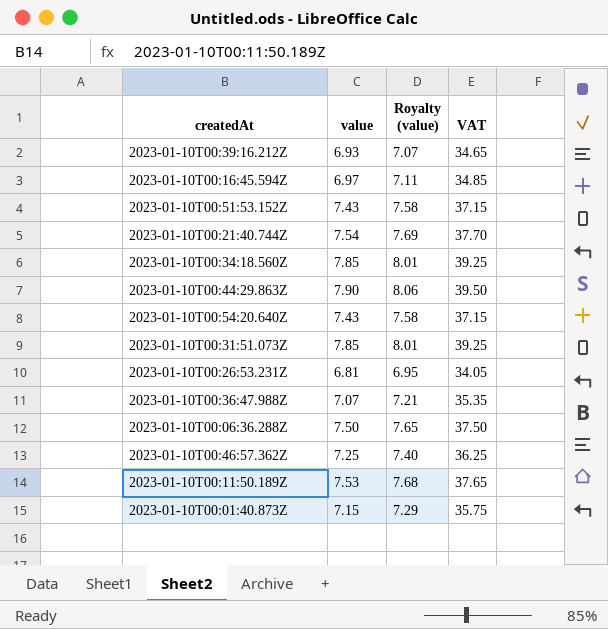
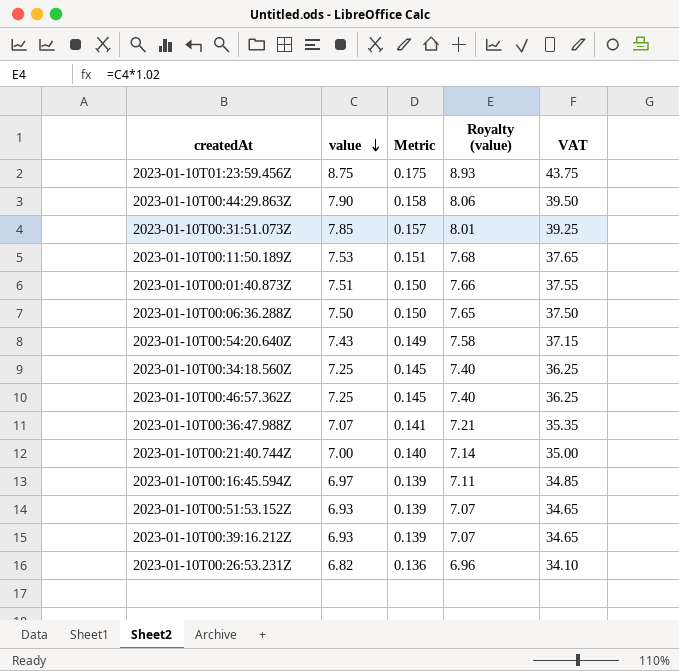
row order: none -> value descending
column Metric | formula: none -> [value] * 0.02
row 2023-01-10T01:23:59.456Z: none -> 8.75 | 0.175 | 8.93 | 43.75
2023-01-10T00:01:40.873Z | value: 7.15 -> 7.51
2023-01-10T00:01:40.873Z | Royalty (value): 7.29 -> 7.66
2023-01-10T00:01:40.873Z | VAT: 35.75 -> 37.55
2023-01-10T00:34:18.560Z | value: 7.85 -> 7.25
2023-01-10T00:34:18.560Z | Royalty (value): 8.01 -> 7.40
2023-01-10T00:34:18.560Z | VAT: 39.25 -> 36.25
2023-01-10T00:21:40.744Z | value: 7.54 -> 7.00
2023-01-10T00:21:40.744Z | Royalty (value): 7.69 -> 7.14
2023-01-10T00:21:40.744Z | VAT: 37.70 -> 35.00
2023-01-10T00:51:53.152Z | value: 7.43 -> 6.93
2023-01-10T00:51:53.152Z | Royalty (value): 7.58 -> 7.07
2023-01-10T00:51:53.152Z | VAT: 37.15 -> 34.65
2023-01-10T00:26:53.231Z | value: 6.81 -> 6.82
2023-01-10T00:26:53.231Z | Royalty (value): 6.95 -> 6.96
2023-01-10T00:26:53.231Z | VAT: 34.05 -> 34.10

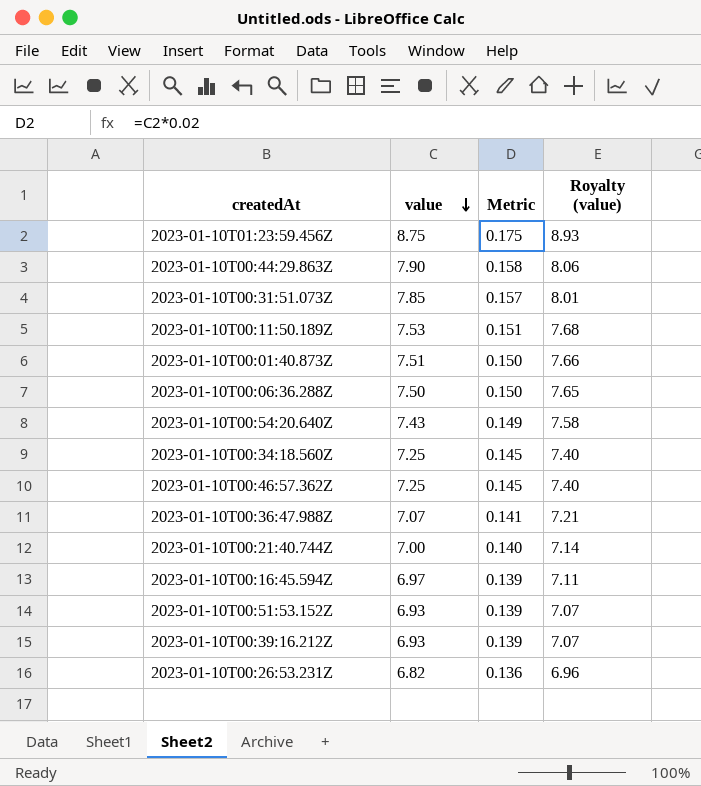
column VAT | formula: [value] * 5 -> none

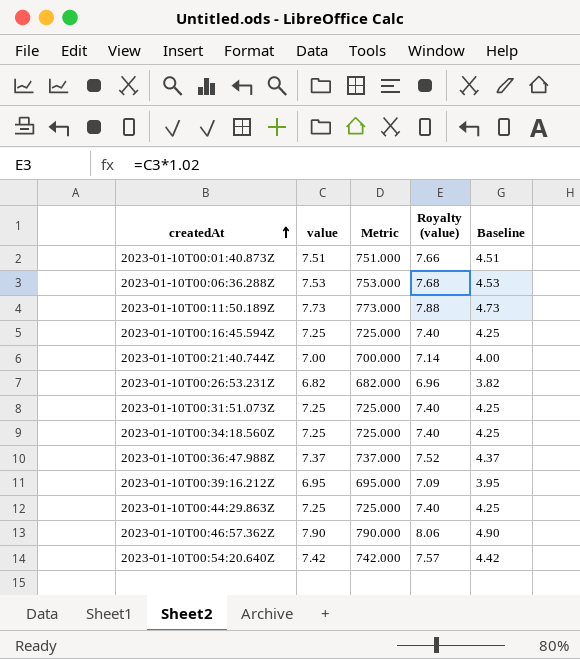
row order: value descending -> createdAt ascending
column Metric | formula: [value] * 0.02 -> [value] * 100
column Baseline | formula: none -> [value] - 3
row 2023-01-10T01:23:59.456Z: 8.75 | 0.175 | 8.93 -> none
row 2023-01-10T00:51:53.152Z: 6.93 | 0.139 | 7.07 -> none
2023-01-10T00:06:36.288Z | value: 7.50 -> 7.53
2023-01-10T00:06:36.288Z | Royalty (value): 7.65 -> 7.68
2023-01-10T00:11:50.189Z | value: 7.53 -> 7.73
2023-01-10T00:11:50.189Z | Royalty (value): 7.68 -> 7.88
2023-01-10T00:16:45.594Z | value: 6.97 -> 7.25
2023-01-10T00:16:45.594Z | Royalty (value): 7.11 -> 7.40
2023-01-10T00:31:51.073Z | value: 7.85 -> 7.25
2023-01-10T00:31:51.073Z | Royalty (value): 8.01 -> 7.40
2023-01-10T00:36:47.988Z | value: 7.07 -> 7.37
2023-01-10T00:36:47.988Z | Royalty (value): 7.21 -> 7.52
2023-01-10T00:39:16.212Z | value: 6.93 -> 6.95
2023-01-10T00:39:16.212Z | Royalty (value): 7.07 -> 7.09
2023-01-10T00:44:29.863Z | value: 7.90 -> 7.25
2023-01-10T00:44:29.863Z | Royalty (value): 8.06 -> 7.40
2023-01-10T00:46:57.362Z | value: 7.25 -> 7.90
2023-01-10T00:46:57.362Z | Royalty (value): 7.40 -> 8.06
2023-01-10T00:54:20.640Z | value: 7.43 -> 7.42
2023-01-10T00:54:20.640Z | Royalty (value): 7.58 -> 7.57

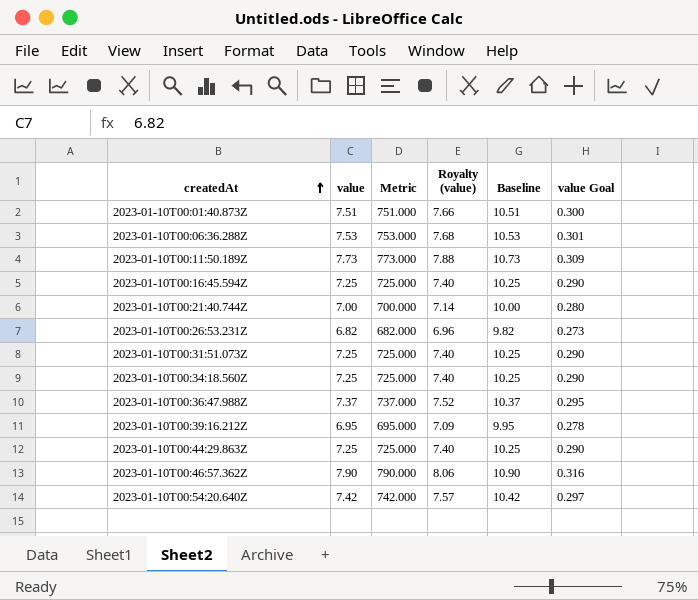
column Baseline | formula: [value] - 3 -> [value] + 3
column value Goal | formula: none -> [value] * 0.04

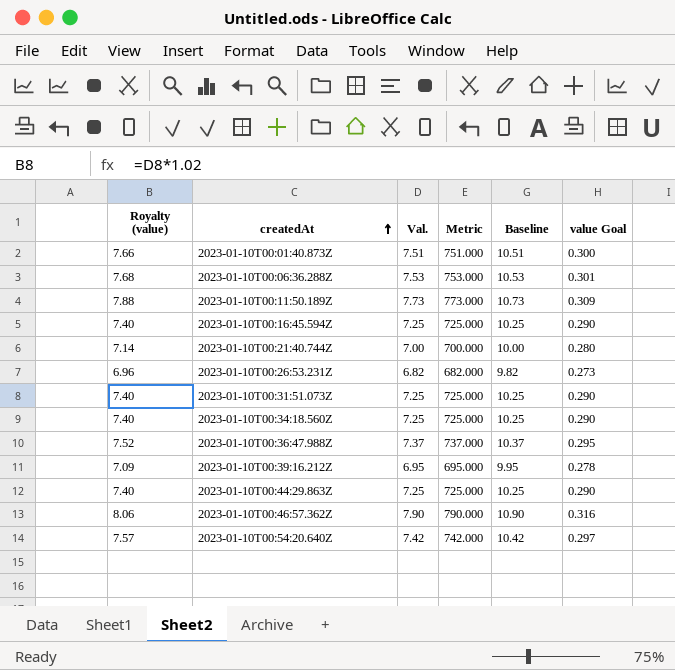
column Royalty (value) | position: 4 -> 1
column name: value -> Val.

